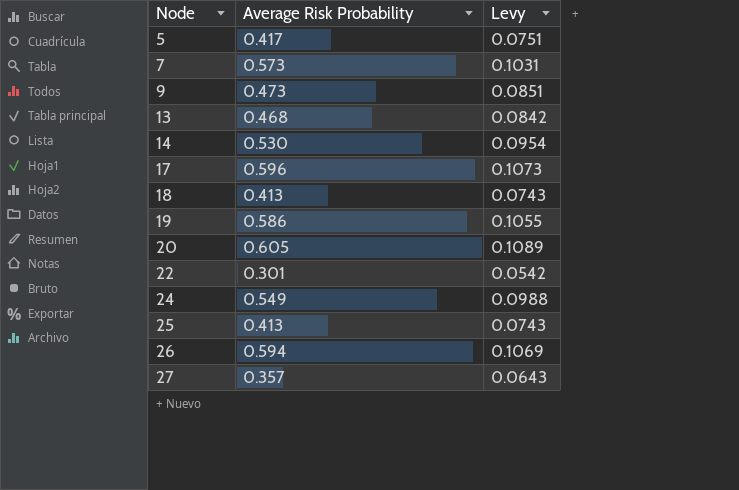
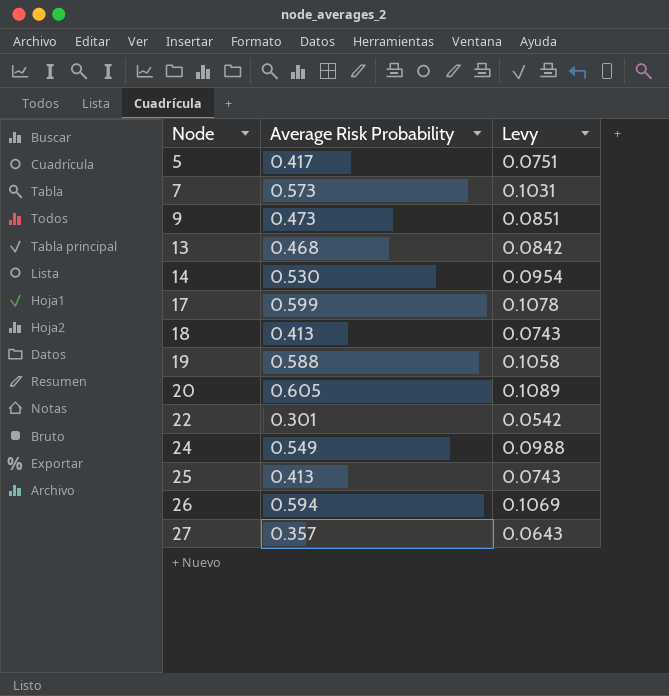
17 | Average Risk Probability: 0.596 -> 0.599
17 | Levy: 0.1073 -> 0.1078
19 | Average Risk Probability: 0.586 -> 0.588
19 | Levy: 0.1055 -> 0.1058

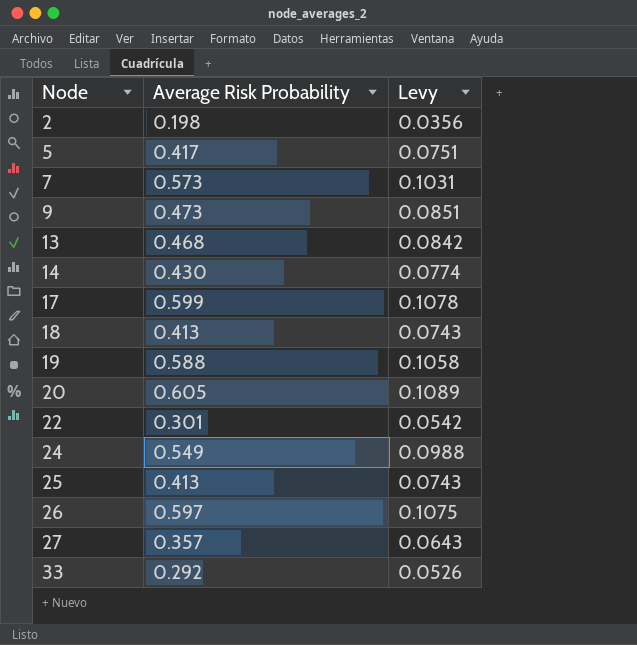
row 2: none -> 0.198 | 0.0356
14 | Average Risk Probability: 0.530 -> 0.430
14 | Levy: 0.0954 -> 0.0774
26 | Average Risk Probability: 0.594 -> 0.597
26 | Levy: 0.1069 -> 0.1075
row 33: none -> 0.292 | 0.0526

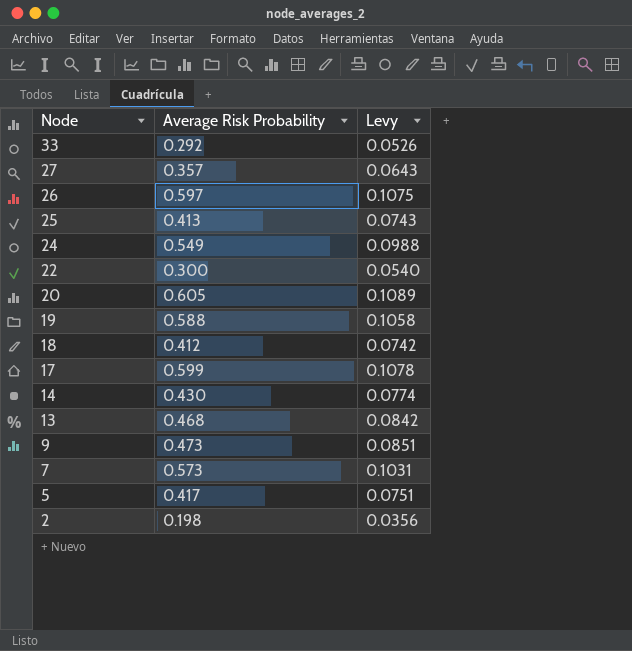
row order: Node ascending -> Node descending
22 | Average Risk Probability: 0.301 -> 0.300
22 | Levy: 0.0542 -> 0.0540
18 | Average Risk Probability: 0.413 -> 0.412
18 | Levy: 0.0743 -> 0.0742

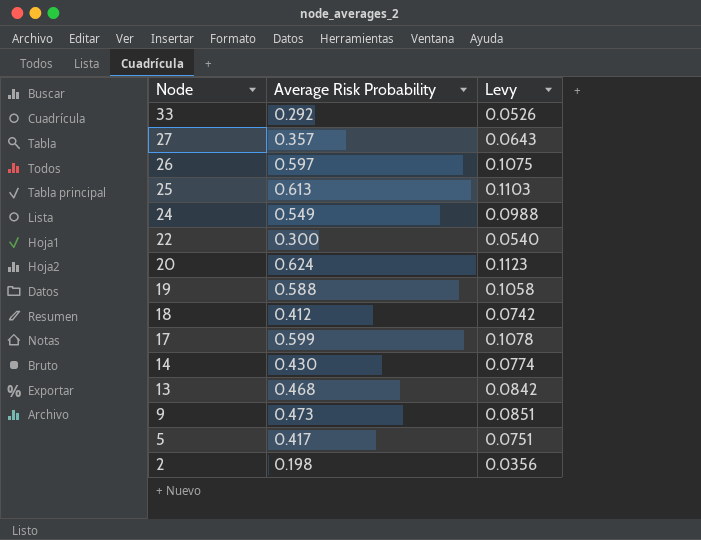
row 7: 0.573 | 0.1031 -> none
25 | Average Risk Probability: 0.413 -> 0.613
25 | Levy: 0.0743 -> 0.1103
20 | Average Risk Probability: 0.605 -> 0.624
20 | Levy: 0.1089 -> 0.1123

